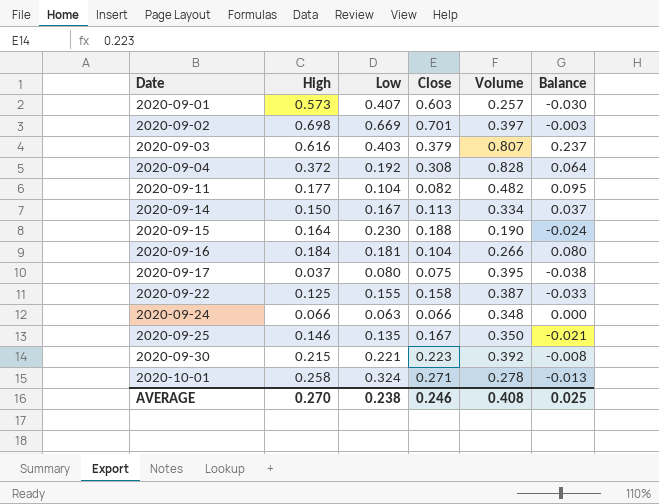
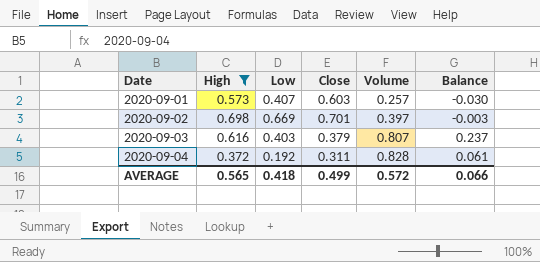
filter: none -> High >= 0.372
2020-09-04 | Close: 0.308 -> 0.311
2020-09-04 | Balance: 0.064 -> 0.061
AVERAGE | High: 0.270 -> 0.565
AVERAGE | Low: 0.238 -> 0.418
AVERAGE | Close: 0.246 -> 0.499
AVERAGE | Volume: 0.408 -> 0.572
AVERAGE | Balance: 0.025 -> 0.066

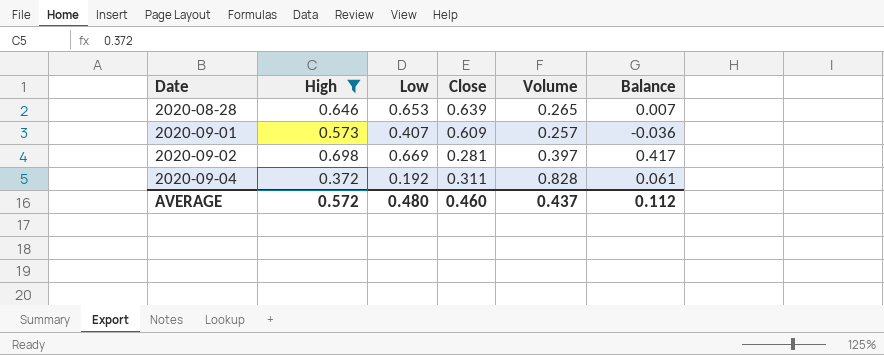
row 2020-09-03: 0.616 | 0.403 | 0.379 | 0.807 | 0.237 -> none
row 2020-08-28: none -> 0.646 | 0.653 | 0.639 | 0.265 | 0.007
2020-09-01 | Close: 0.603 -> 0.609
2020-09-01 | Balance: -0.030 -> -0.036
2020-09-02 | Close: 0.701 -> 0.281
2020-09-02 | Balance: -0.003 -> 0.417
AVERAGE | High: 0.565 -> 0.572
AVERAGE | Low: 0.418 -> 0.480
AVERAGE | Close: 0.499 -> 0.460
AVERAGE | Volume: 0.572 -> 0.437
AVERAGE | Balance: 0.066 -> 0.112

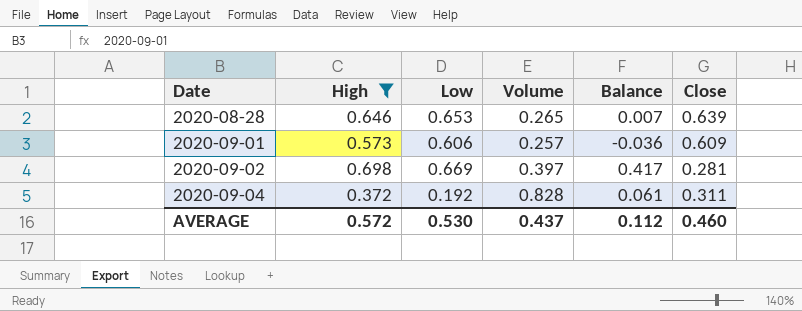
column Close | position: 4 -> 6
2020-09-01 | Low: 0.407 -> 0.606
AVERAGE | Low: 0.480 -> 0.530

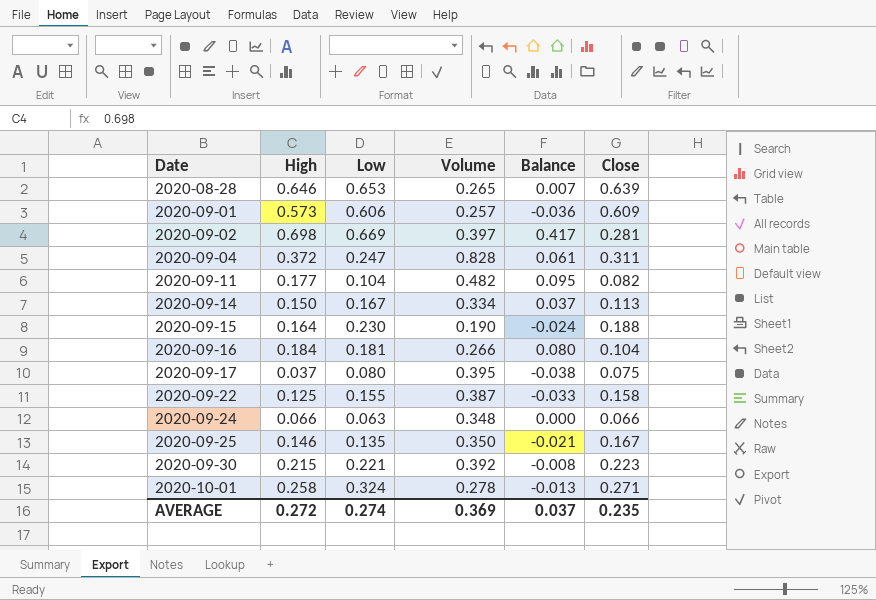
filter: High >= 0.372 -> none
2020-09-04 | Low: 0.192 -> 0.247
AVERAGE | High: 0.572 -> 0.272
AVERAGE | Low: 0.530 -> 0.274
AVERAGE | Volume: 0.437 -> 0.369
AVERAGE | Balance: 0.112 -> 0.037
AVERAGE | Close: 0.460 -> 0.235

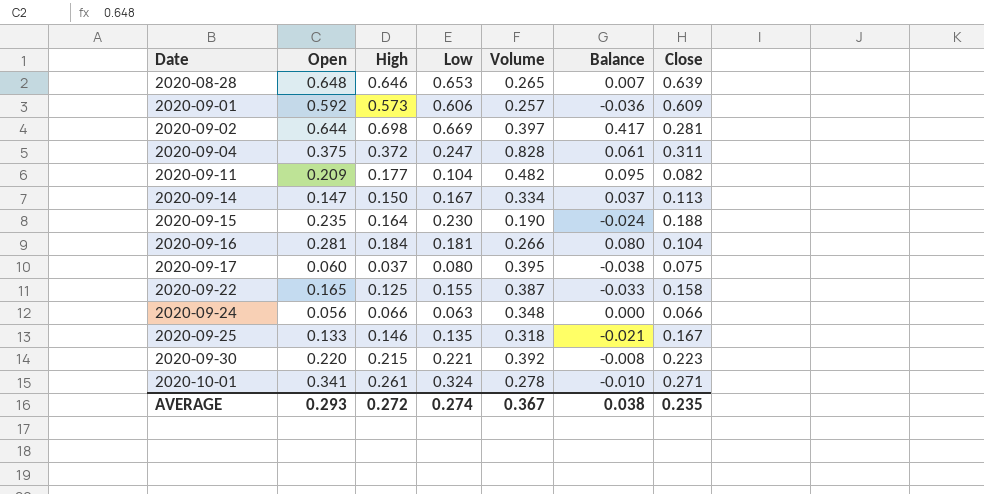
column Open | position: none -> 2
2020-09-25 | Volume: 0.350 -> 0.318
2020-10-01 | High: 0.258 -> 0.261
2020-10-01 | Balance: -0.013 -> -0.010
AVERAGE | Volume: 0.369 -> 0.367
AVERAGE | Balance: 0.037 -> 0.038

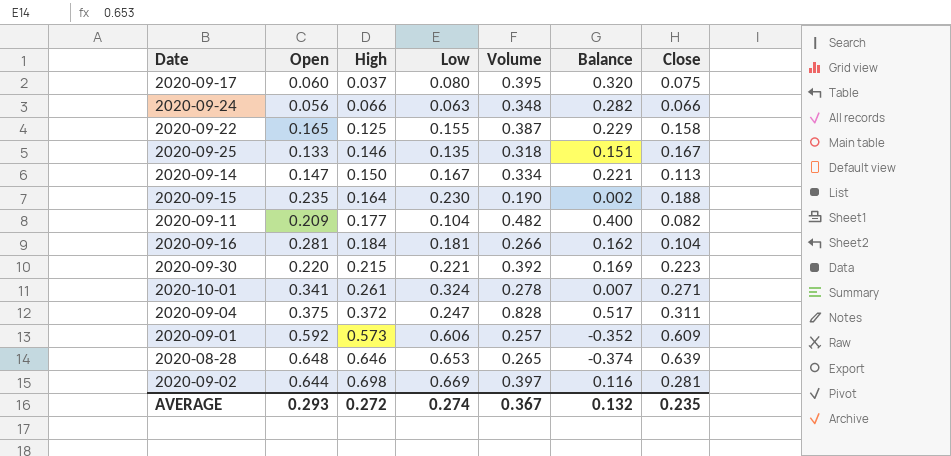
row order: Date ascending -> High ascending
column Balance | formula: [High] - [Close] -> [Volume] - [Close]
AVERAGE | Balance: 0.038 -> 0.132

